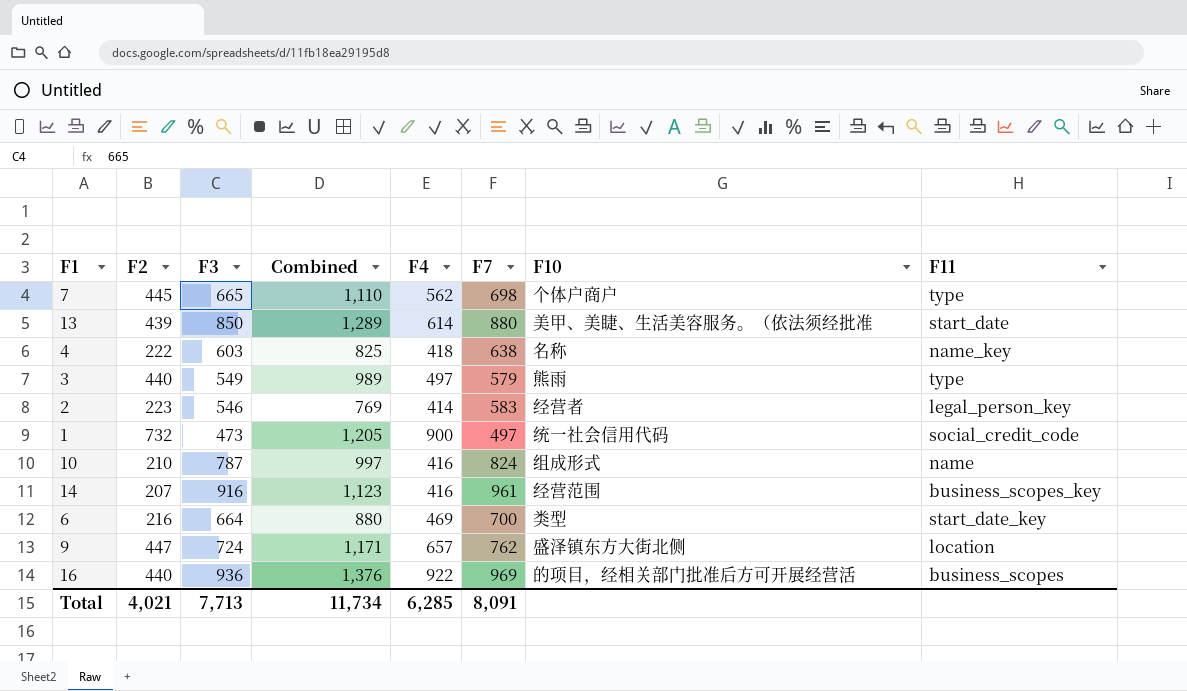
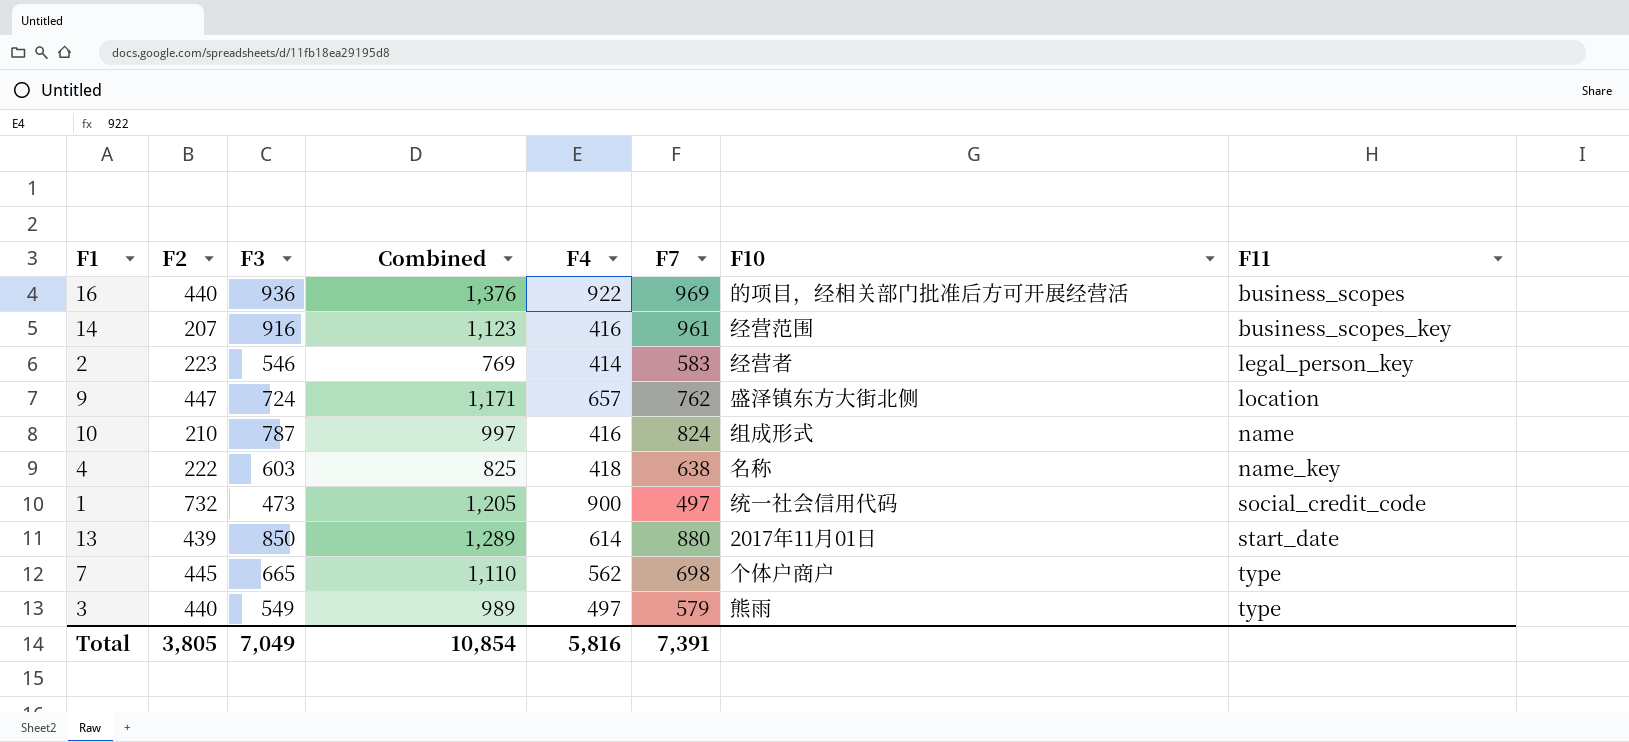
row order: none -> F11 ascending
row 6: 216 | 664 | 880 | 469 | 700 | 类型 | start_date_key -> none
13 | F10: 美甲、美睫、生活美容服务。（依法须经批准 -> 2017年11月01日
Total | F2: 4,021 -> 3,805
Total | F3: 7,713 -> 7,049
Total | Combined: 11,734 -> 10,854
Total | F4: 6,285 -> 5,816
Total | F7: 8,091 -> 7,391

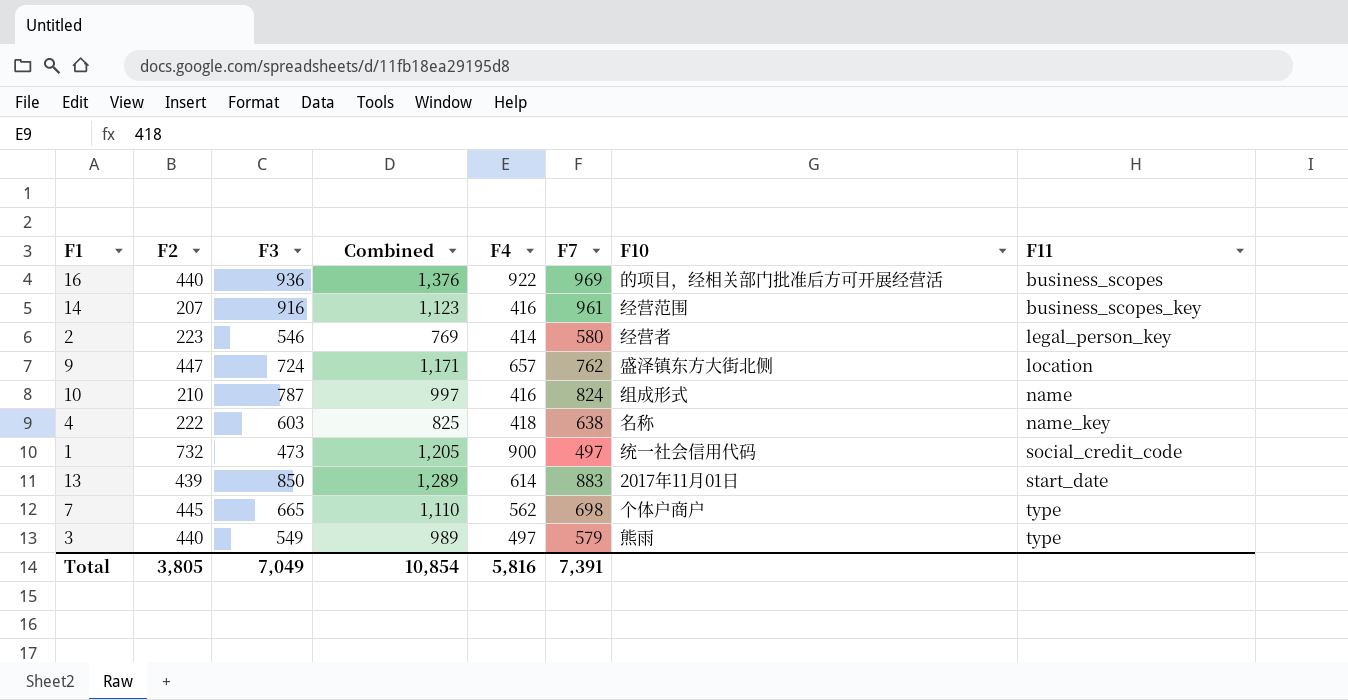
2 | F7: 583 -> 580
13 | F7: 880 -> 883

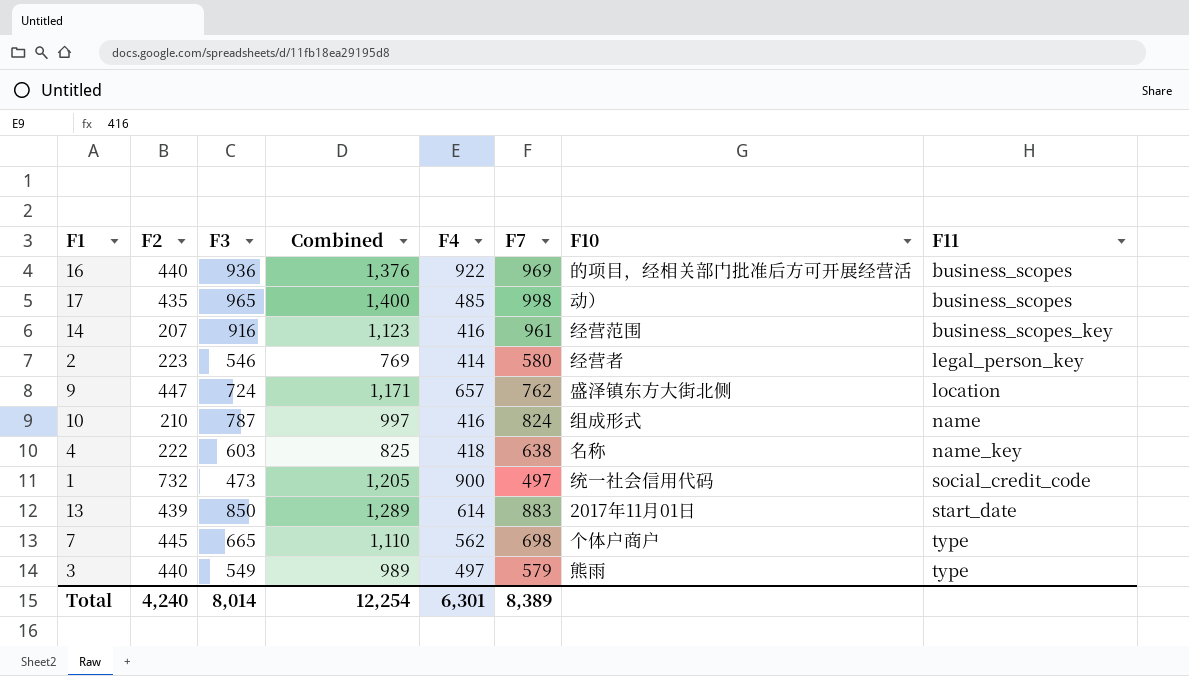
row 17: none -> 435 | 965 | 1,400 | 485 | 998 | 动） | business_scopes
Total | F2: 3,805 -> 4,240
Total | F3: 7,049 -> 8,014
Total | Combined: 10,854 -> 12,254
Total | F4: 5,816 -> 6,301
Total | F7: 7,391 -> 8,389

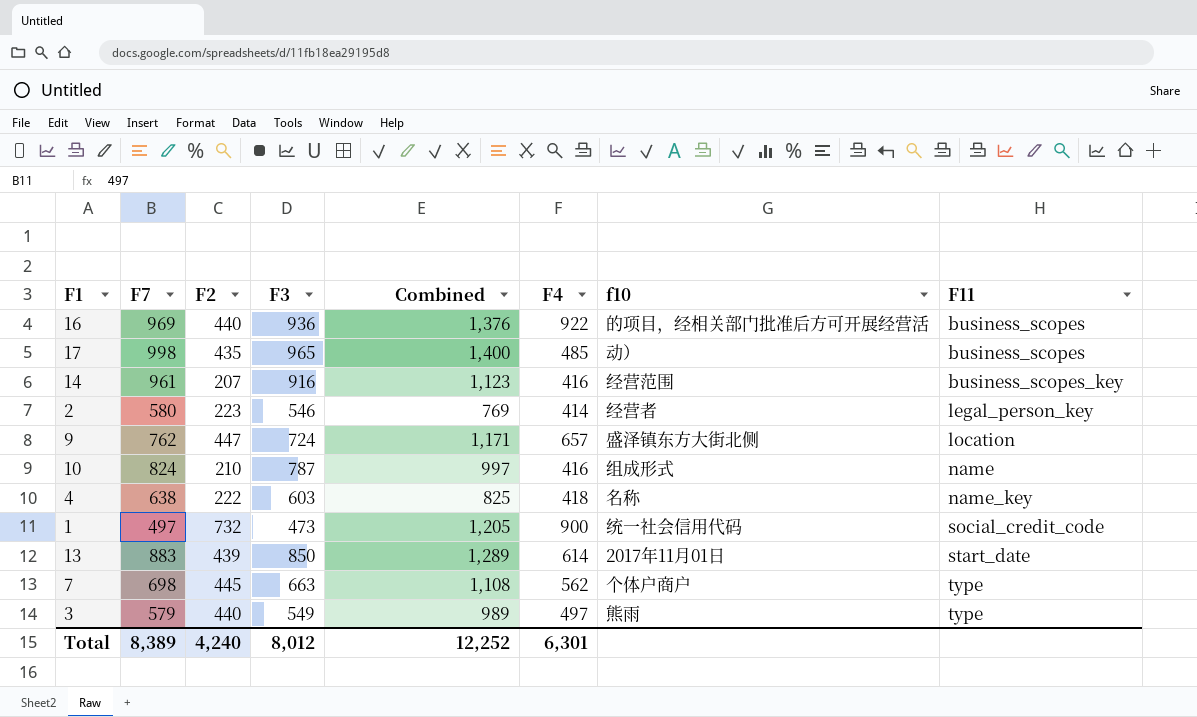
column F7 | position: 6 -> 2
column name: F10 -> f10
7 | F3: 665 -> 663
7 | Combined: 1,110 -> 1,108
Total | F3: 8,014 -> 8,012
Total | Combined: 12,254 -> 12,252

